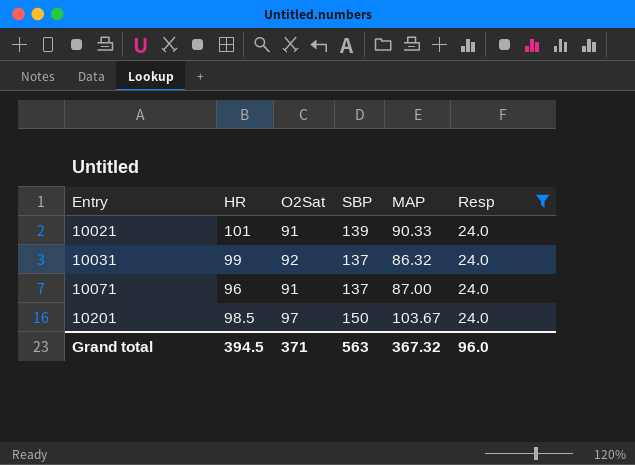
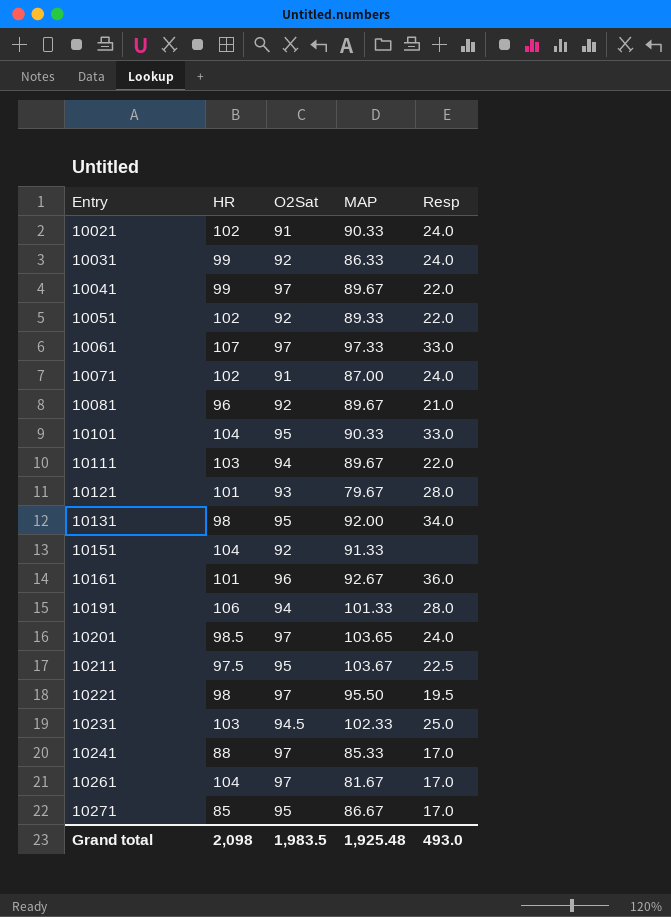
filter: Resp = 24.0 -> none
column SBP | position: 4 -> none
10021 | HR: 101 -> 102
10031 | MAP: 86.32 -> 86.33
10071 | HR: 96 -> 102
10201 | MAP: 103.67 -> 103.65
Grand total | HR: 394.5 -> 2,098
Grand total | O2Sat: 371 -> 1,983.5
Grand total | MAP: 367.32 -> 1,925.48
Grand total | Resp: 96.0 -> 493.0

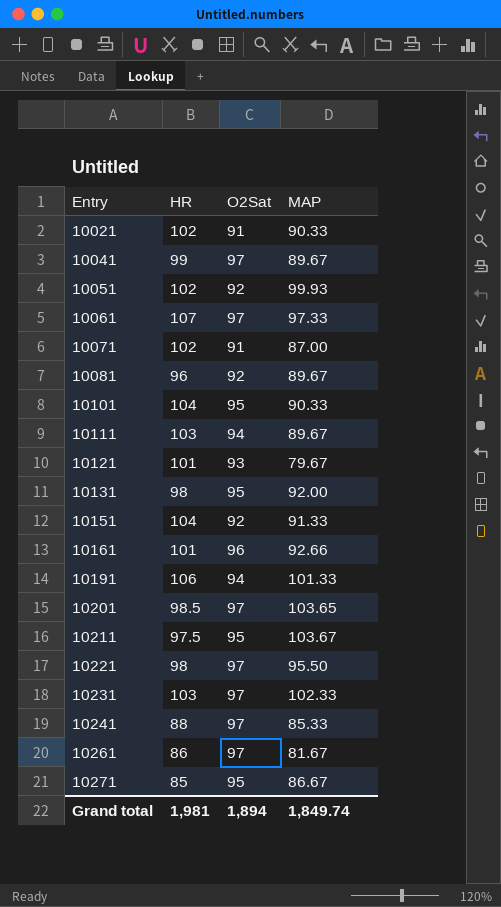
column Resp | position: 5 -> none
row 10031: 99 | 92 | 86.33 | 24.0 -> none
10051 | MAP: 89.33 -> 99.93
10161 | MAP: 92.67 -> 92.66
10231 | O2Sat: 94.5 -> 97
10261 | HR: 104 -> 86
Grand total | HR: 2,098 -> 1,981
Grand total | O2Sat: 1,983.5 -> 1,894
Grand total | MAP: 1,925.48 -> 1,849.74

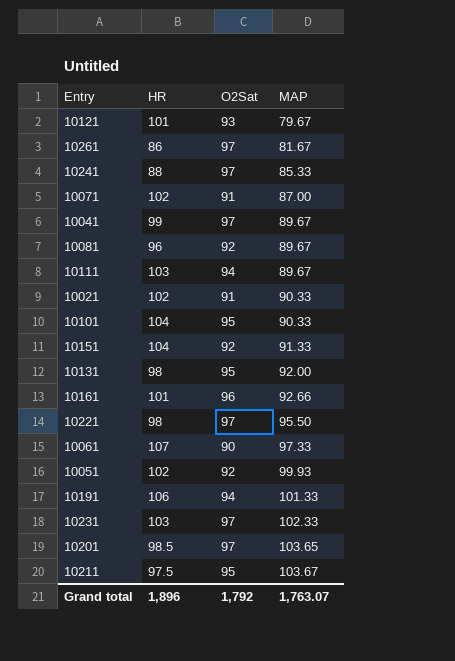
row order: Entry ascending -> MAP ascending
row 10271: 85 | 95 | 86.67 -> none
10061 | O2Sat: 97 -> 90
Grand total | HR: 1,981 -> 1,896
Grand total | O2Sat: 1,894 -> 1,792
Grand total | MAP: 1,849.74 -> 1,763.07

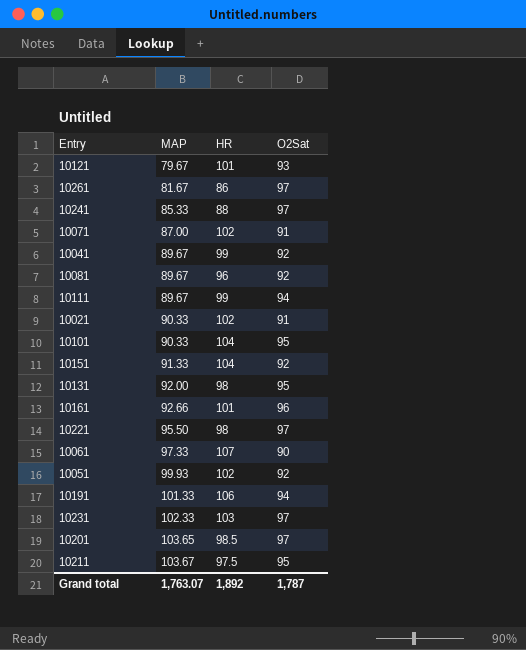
column MAP | position: 4 -> 2
10041 | O2Sat: 97 -> 92
10111 | HR: 103 -> 99
Grand total | HR: 1,896 -> 1,892
Grand total | O2Sat: 1,792 -> 1,787

